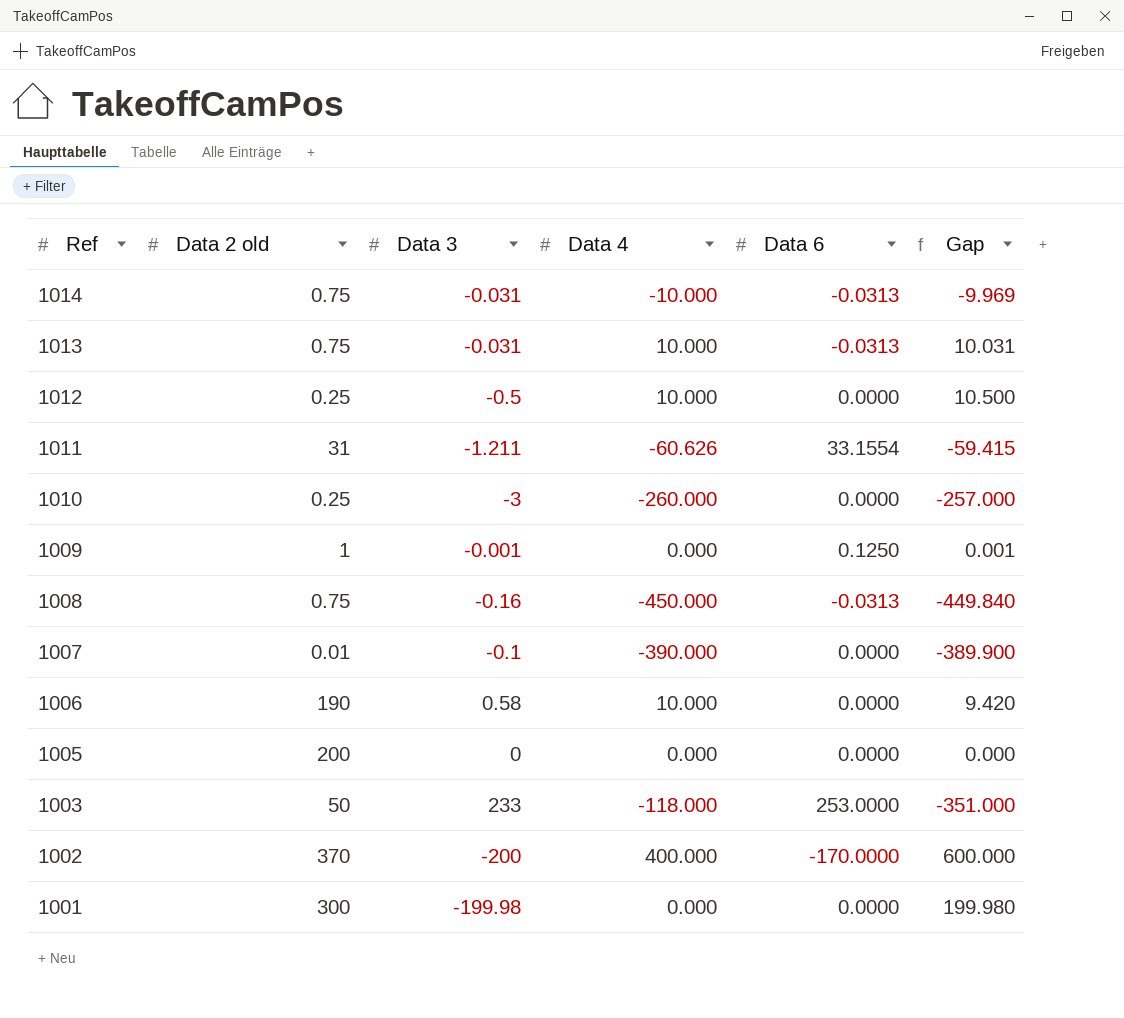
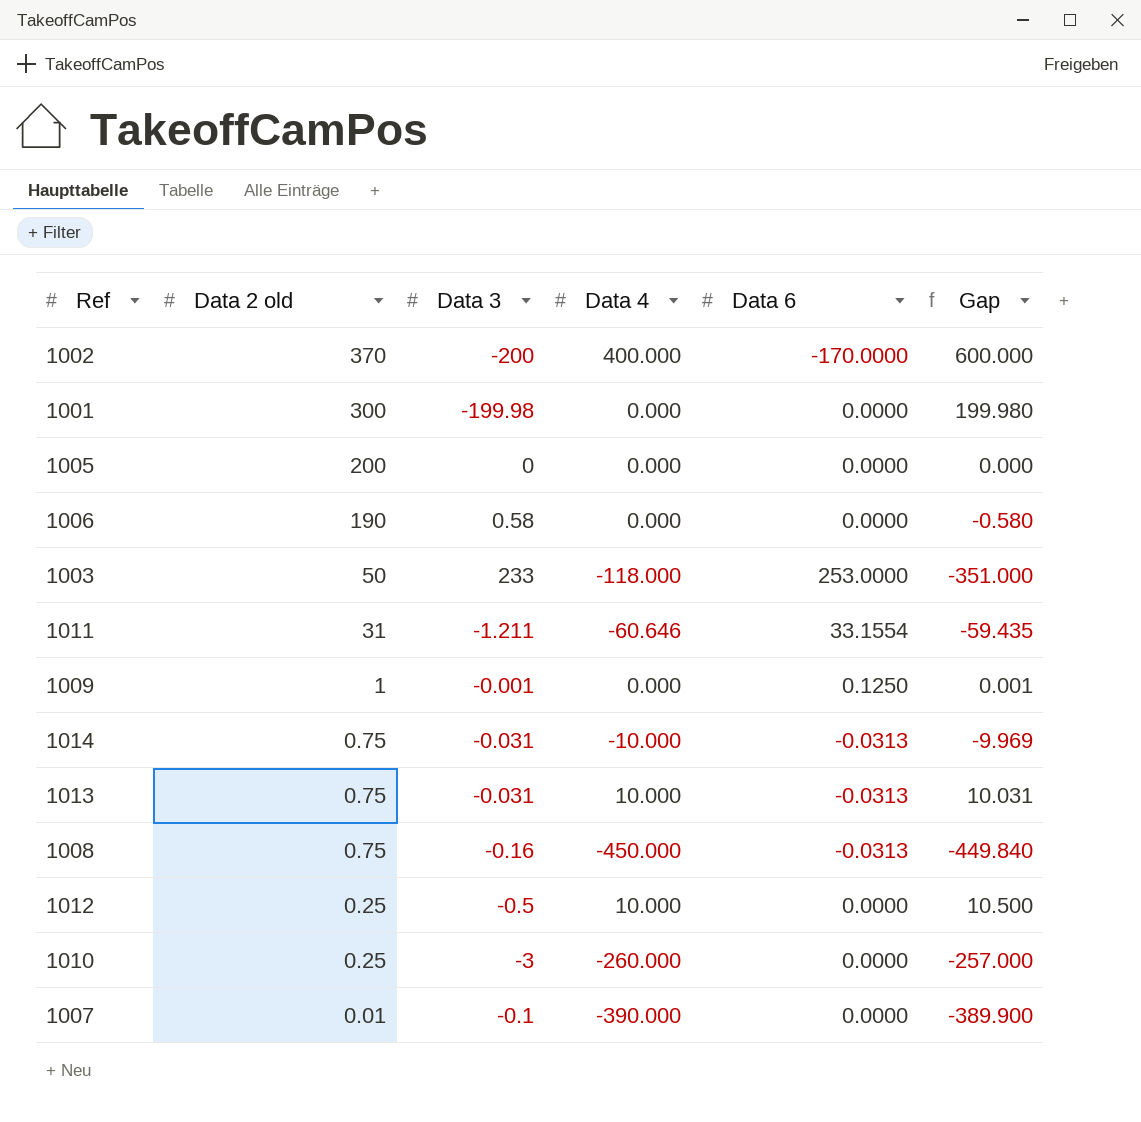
row order: Ref descending -> Data 2 old descending
1006 | Data 4: 10.000 -> 0.000
1006 | Gap: 9.420 -> -0.580
1011 | Data 4: -60.626 -> -60.646
1011 | Gap: -59.415 -> -59.435

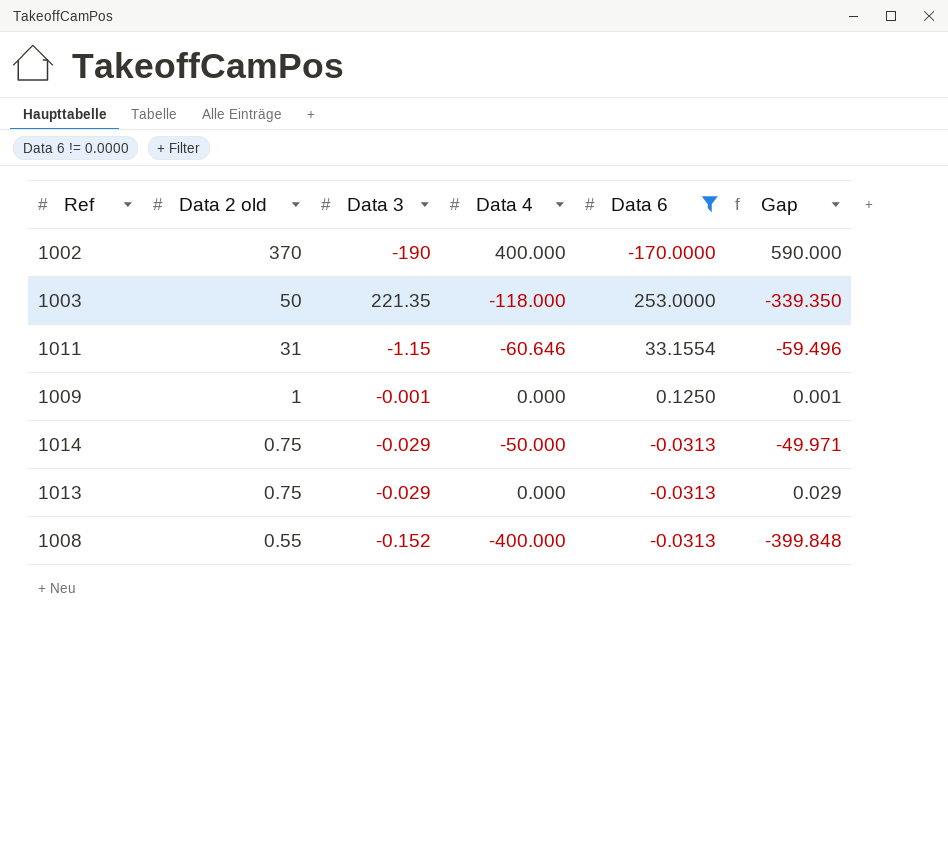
filter: none -> Data 6 != 0.0000
1002 | Data 3: -200 -> -190
1002 | Gap: 600.000 -> 590.000
1003 | Data 3: 233 -> 221.35
1003 | Gap: -351.000 -> -339.350
1011 | Data 3: -1.211 -> -1.15
1011 | Gap: -59.435 -> -59.496
1014 | Data 3: -0.031 -> -0.029
1014 | Data 4: -10.000 -> -50.000
1014 | Gap: -9.969 -> -49.971
1013 | Data 3: -0.031 -> -0.029
1013 | Data 4: 10.000 -> 0.000
1013 | Gap: 10.031 -> 0.029
1008 | Data 2 old: 0.75 -> 0.55
1008 | Data 3: -0.16 -> -0.152
1008 | Data 4: -450.000 -> -400.000
1008 | Gap: -449.840 -> -399.848

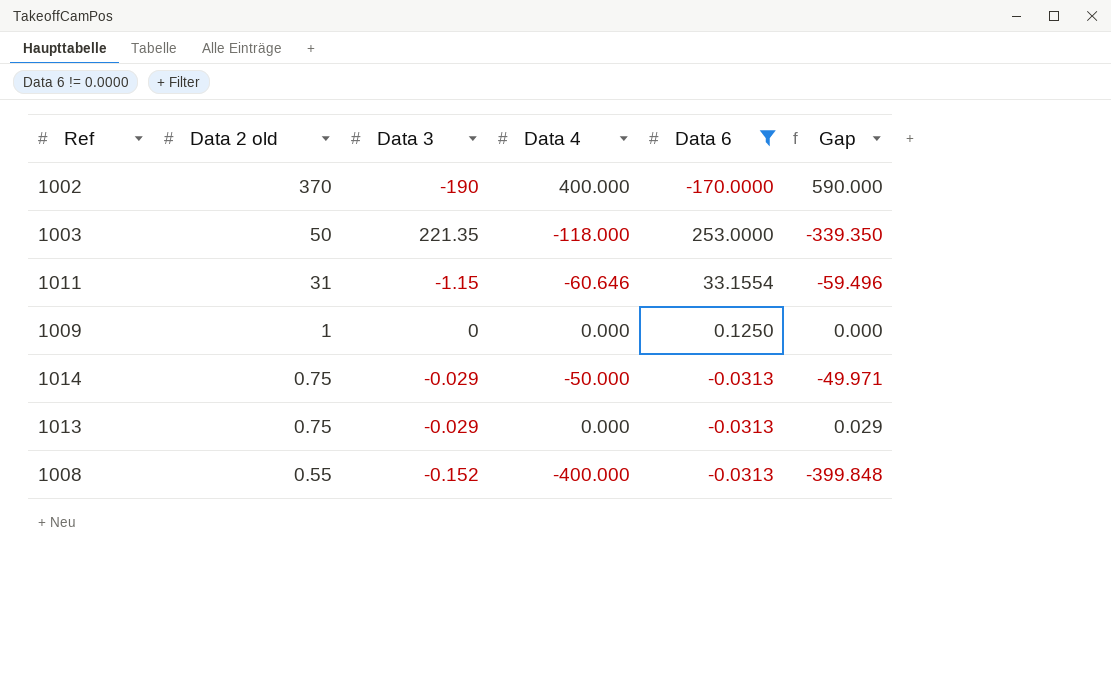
1009 | Data 3: -0.001 -> 0
1009 | Gap: 0.001 -> 0.000

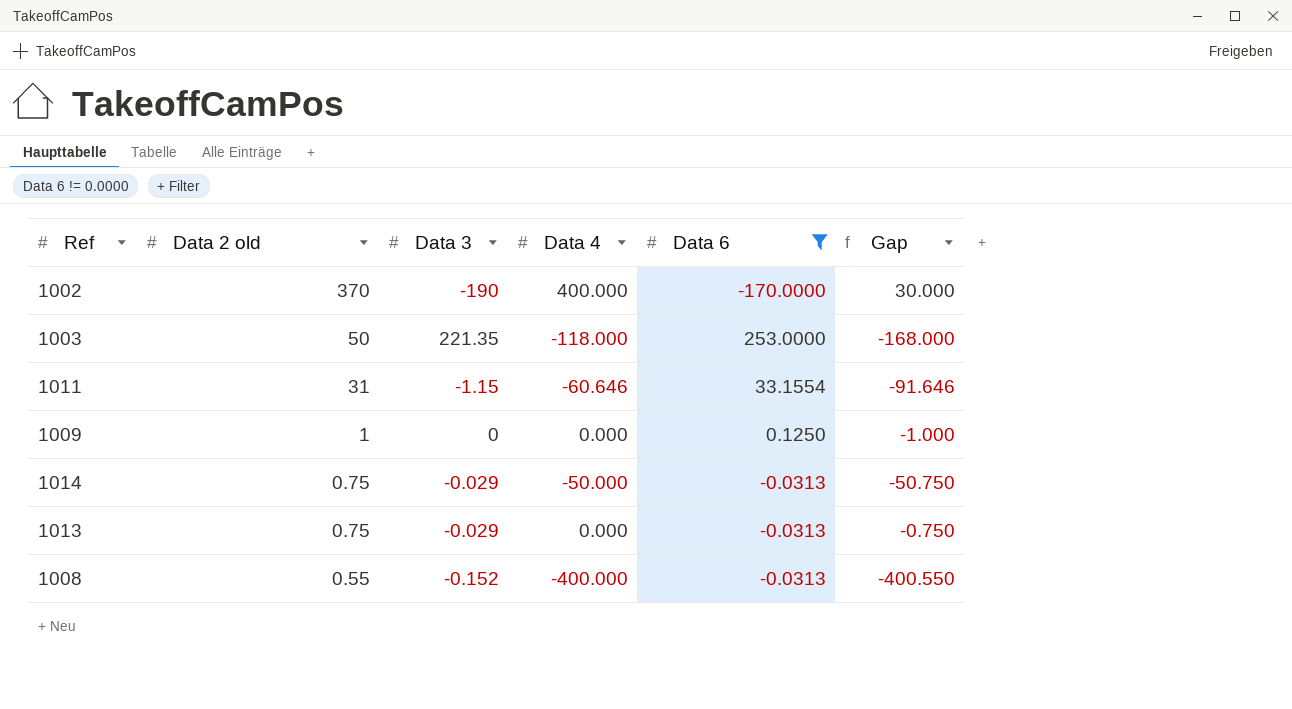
column Gap | formula: [Data 4] - [Data 3] -> [Data 4] - [Data 2 old]

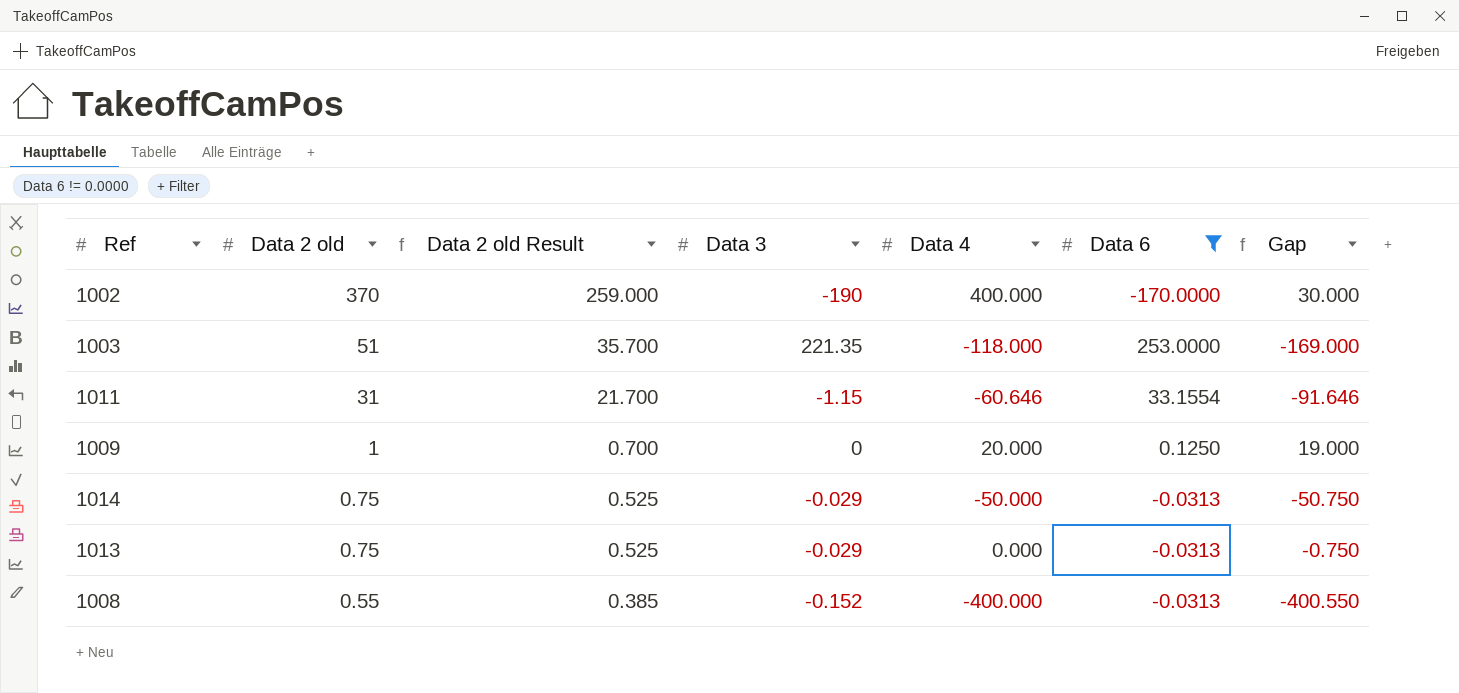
column Data 2 old Result | formula: none -> [Data 2 old] * 0.7
1003 | Data 2 old: 50 -> 51
1003 | Gap: -168.000 -> -169.000
1009 | Data 4: 0.000 -> 20.000
1009 | Gap: -1.000 -> 19.000

